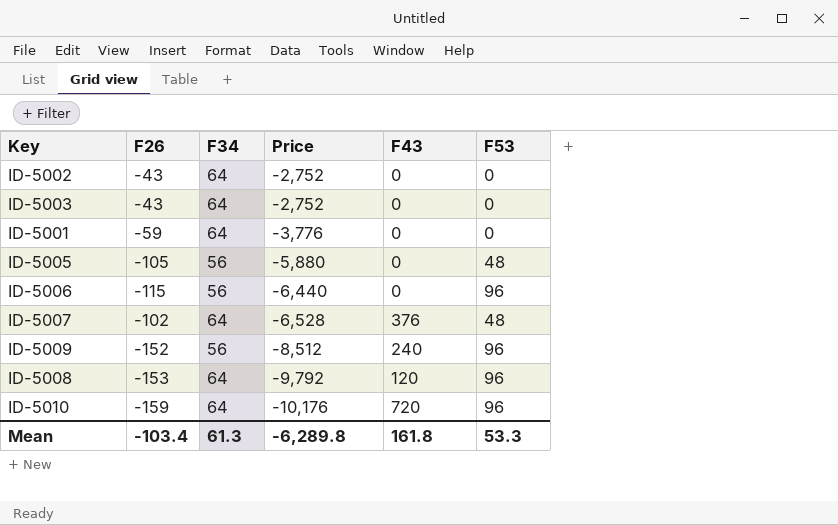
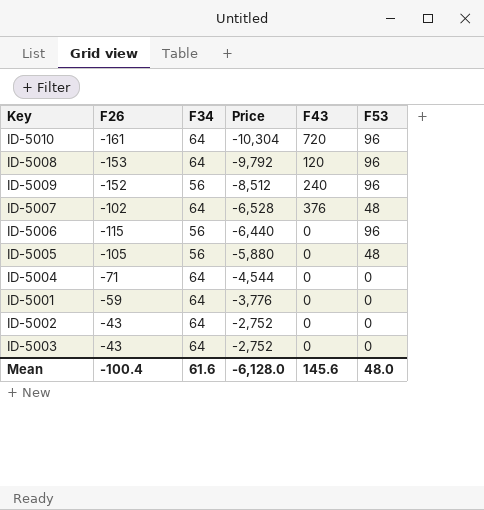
row order: Price descending -> Price ascending
ID-5010 | F26: -159 -> -161
ID-5010 | Price: -10,176 -> -10,304
row ID-5004: none -> -71 | 64 | -4,544 | 0 | 0
Mean | F26: -103.4 -> -100.4
Mean | F34: 61.3 -> 61.6
Mean | Price: -6,289.8 -> -6,128.0
Mean | F43: 161.8 -> 145.6
Mean | F53: 53.3 -> 48.0

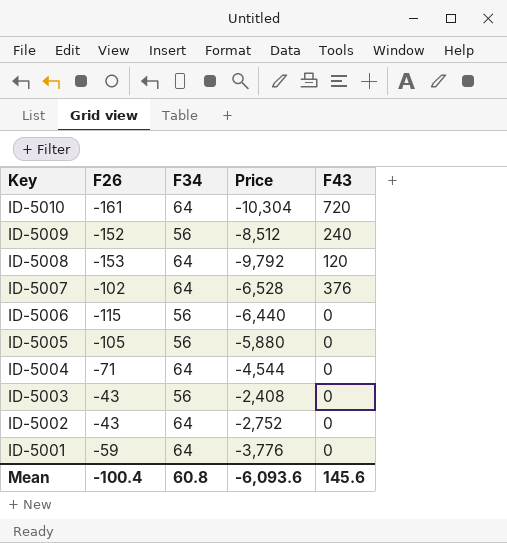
row order: Price ascending -> Key descending
column F53 | position: 6 -> none
ID-5003 | F34: 64 -> 56
ID-5003 | Price: -2,752 -> -2,408
Mean | F34: 61.6 -> 60.8
Mean | Price: -6,128.0 -> -6,093.6

